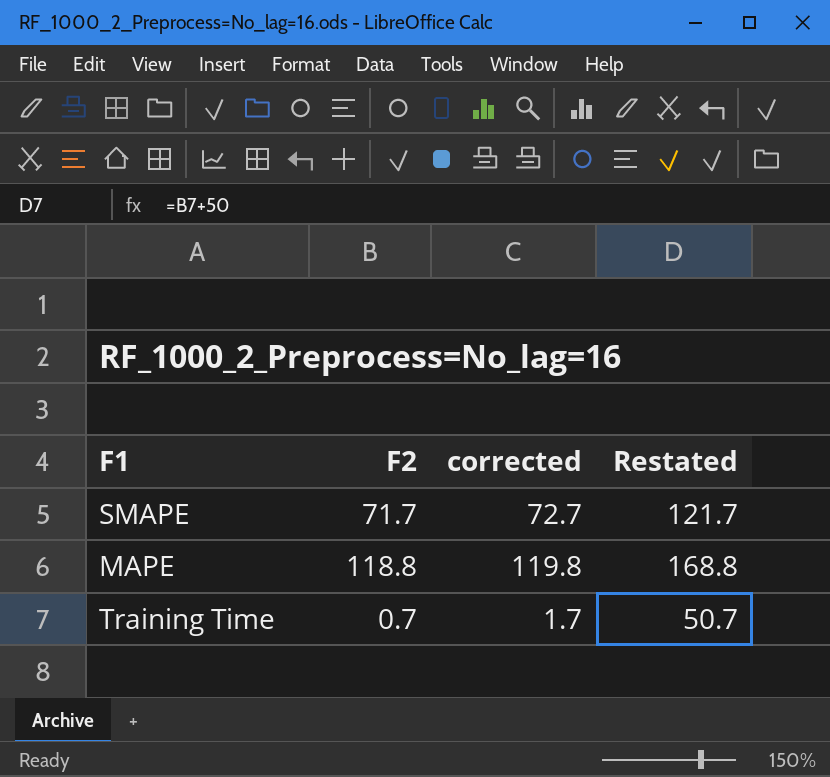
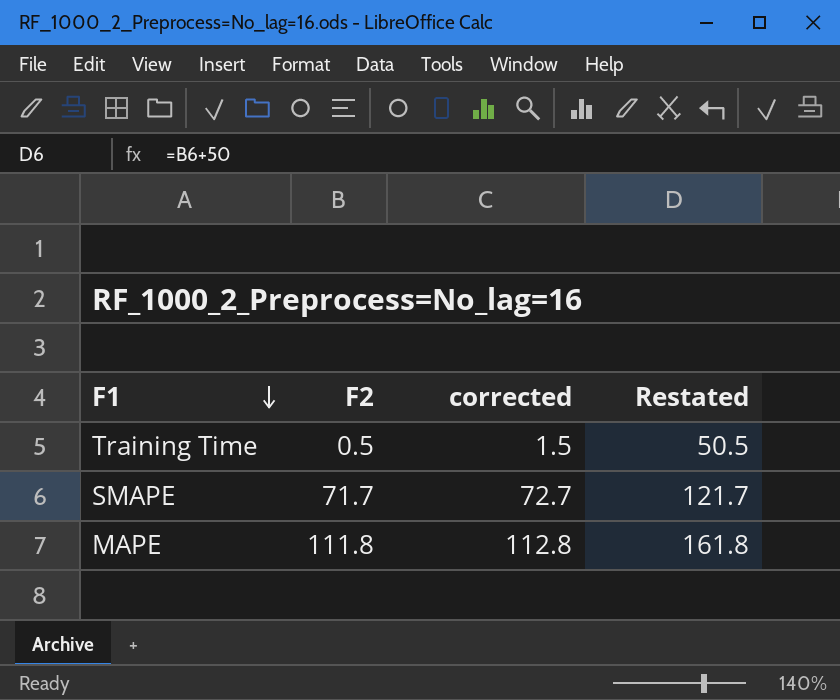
row order: none -> F1 descending
Training Time | F2: 0.7 -> 0.5
Training Time | corrected: 1.7 -> 1.5
Training Time | Restated: 50.7 -> 50.5
MAPE | F2: 118.8 -> 111.8
MAPE | corrected: 119.8 -> 112.8
MAPE | Restated: 168.8 -> 161.8

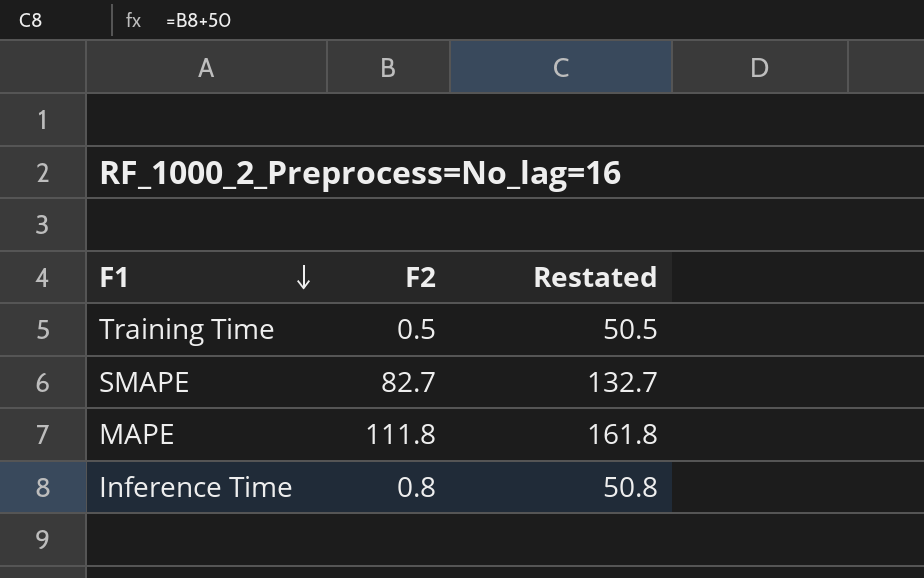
column corrected | formula: [F2] + 1 -> none
SMAPE | F2: 71.7 -> 82.7
SMAPE | Restated: 121.7 -> 132.7
row Inference Time: none -> 0.8 | 50.8

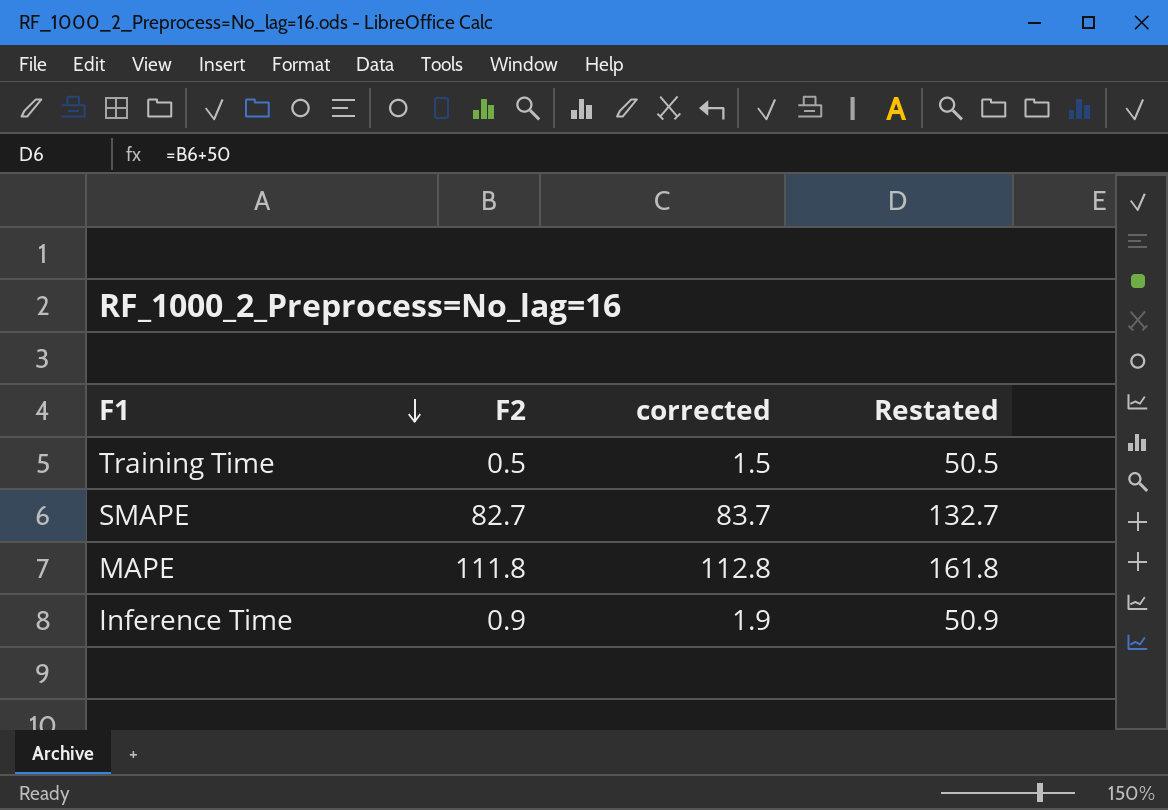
column corrected | formula: none -> [F2] + 1
Inference Time | F2: 0.8 -> 0.9
Inference Time | Restated: 50.8 -> 50.9

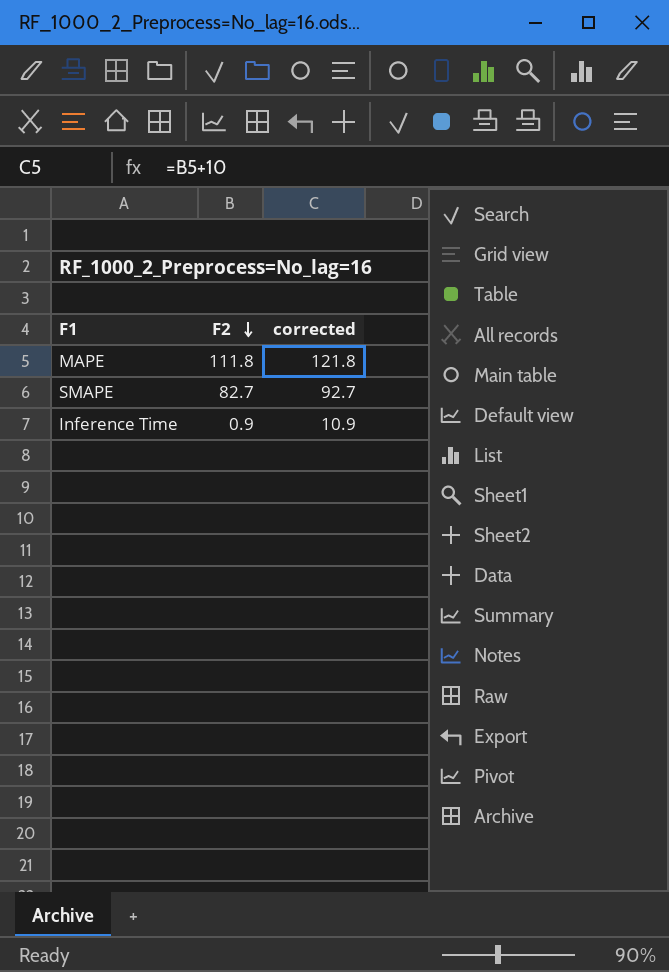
row order: F1 descending -> F2 descending
column Restated | formula: [F2] + 50 -> none
column corrected | formula: [F2] + 1 -> [F2] + 10
row Training Time: 0.5 | 1.5 | 50.5 -> none

